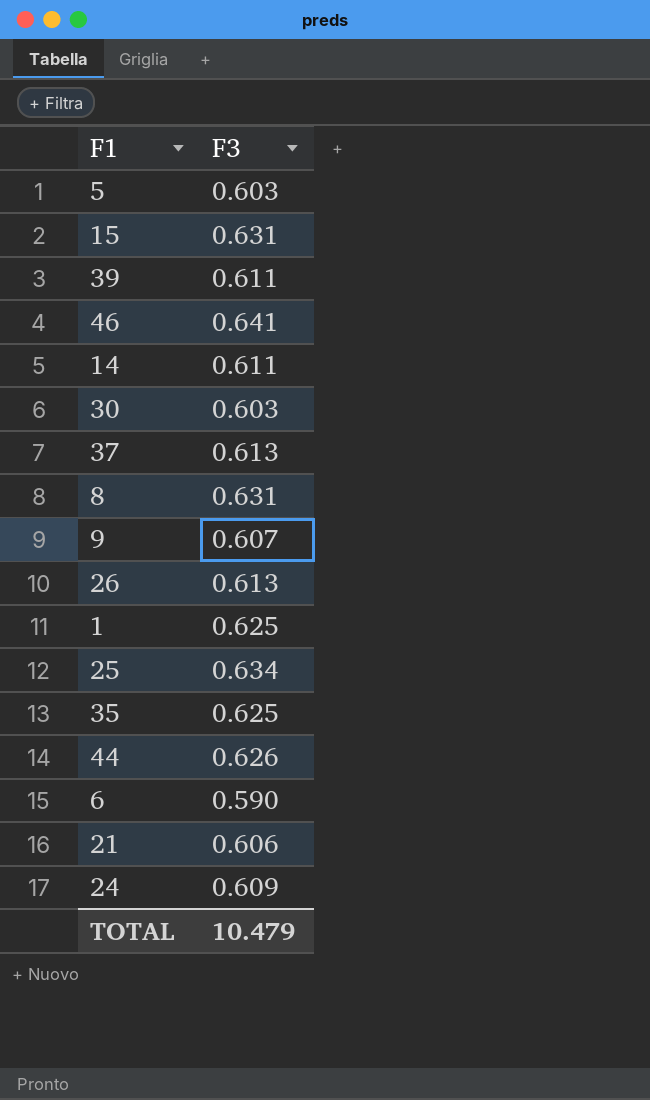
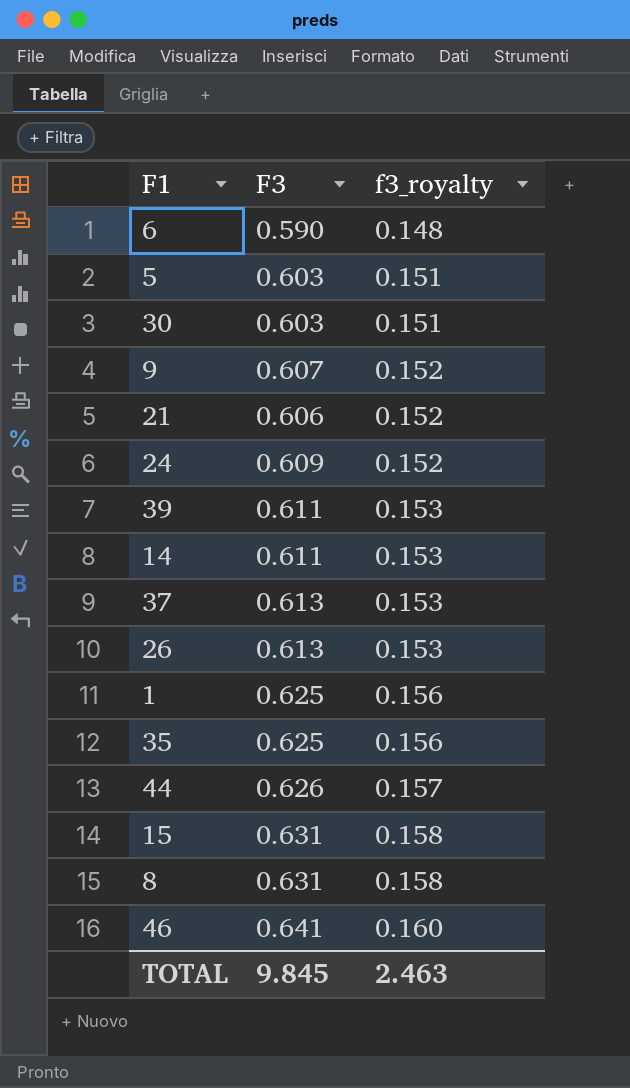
row order: none -> f3_royalty ascending
column f3_royalty | formula: none -> [F3] * 0.25
row 25: 0.634 -> none
TOTAL | F3: 10.479 -> 9.845

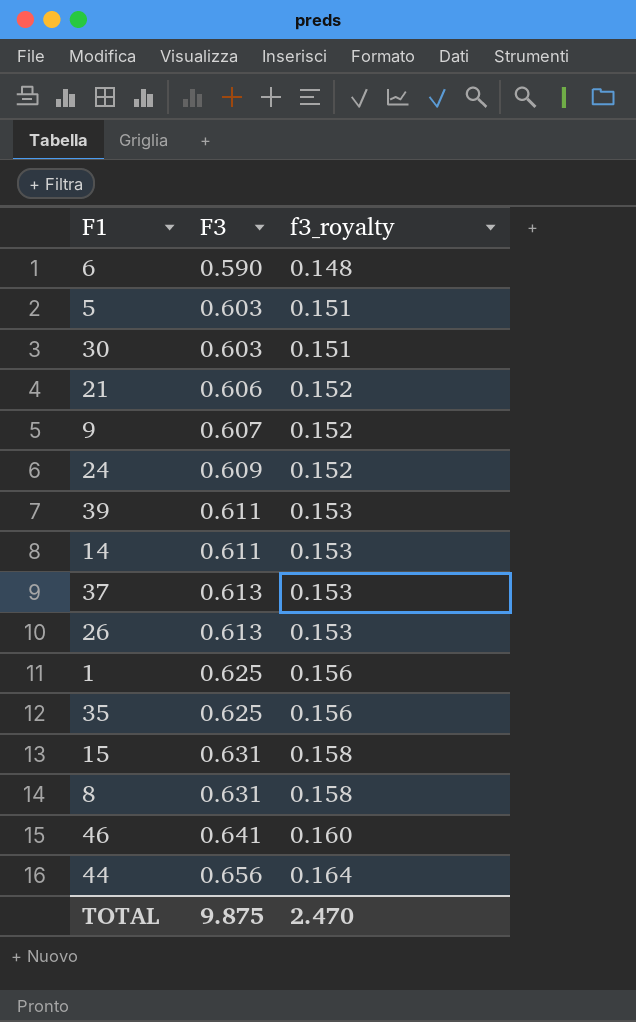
row order: f3_royalty ascending -> F3 ascending
44 | F3: 0.626 -> 0.656
44 | f3_royalty: 0.157 -> 0.164
TOTAL | F3: 9.845 -> 9.875
TOTAL | f3_royalty: 2.463 -> 2.470

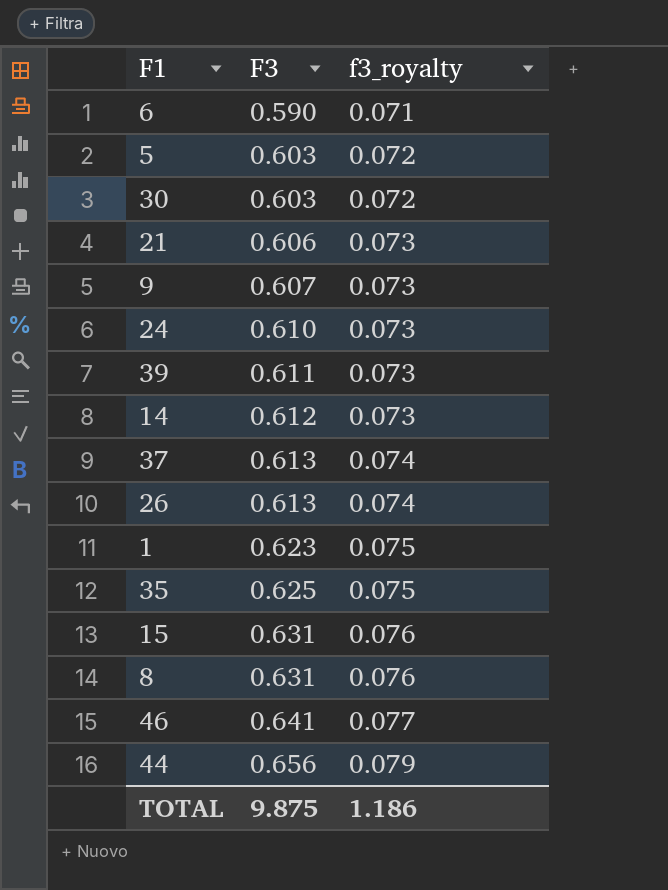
column f3_royalty | formula: [F3] * 0.25 -> [F3] * 0.12
24 | F3: 0.609 -> 0.610
14 | F3: 0.611 -> 0.612
1 | F3: 0.625 -> 0.623
TOTAL | f3_royalty: 2.470 -> 1.186

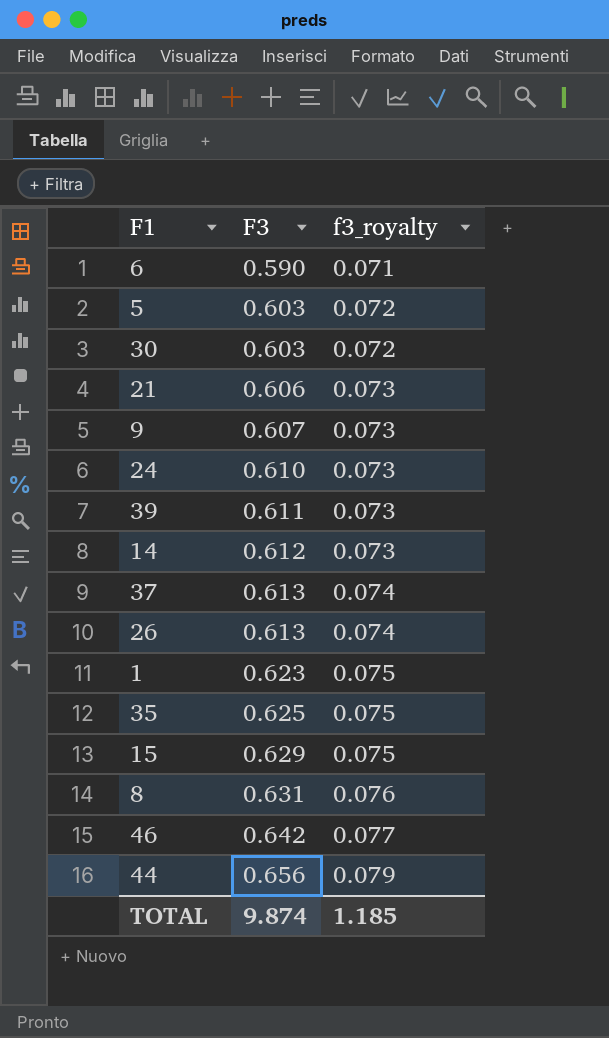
15 | F3: 0.631 -> 0.629
15 | f3_royalty: 0.076 -> 0.075
46 | F3: 0.641 -> 0.642
TOTAL | F3: 9.875 -> 9.874
TOTAL | f3_royalty: 1.186 -> 1.185

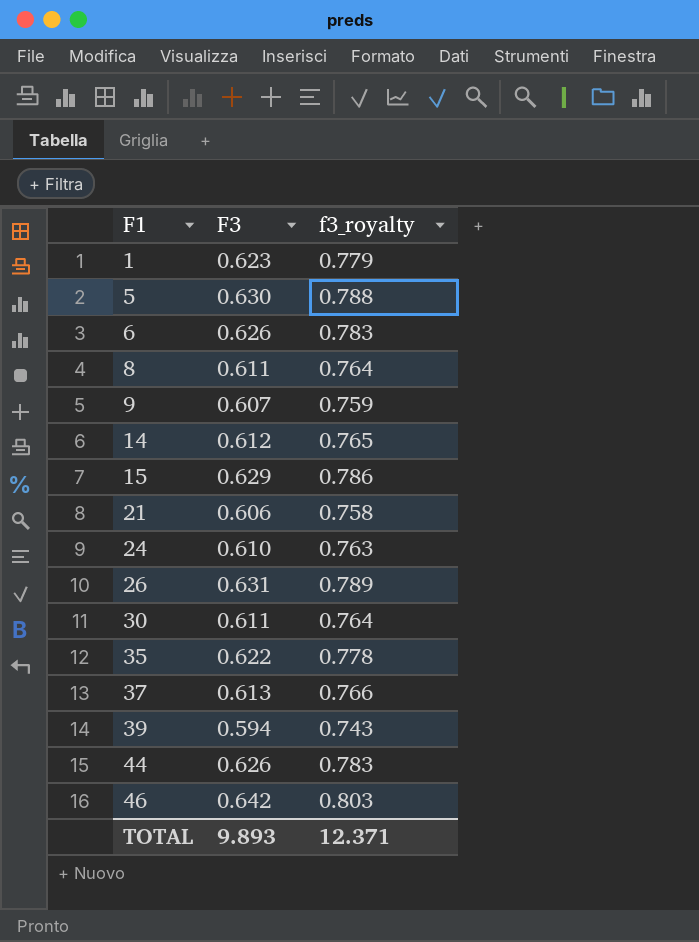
row order: F3 ascending -> F1 ascending
column f3_royalty | formula: [F3] * 0.12 -> [F3] * 1.25
5 | F3: 0.603 -> 0.630
6 | F3: 0.590 -> 0.626
8 | F3: 0.631 -> 0.611
26 | F3: 0.613 -> 0.631
30 | F3: 0.603 -> 0.611
35 | F3: 0.625 -> 0.622
39 | F3: 0.611 -> 0.594
44 | F3: 0.656 -> 0.626
TOTAL | F3: 9.874 -> 9.893
TOTAL | f3_royalty: 1.185 -> 12.371

